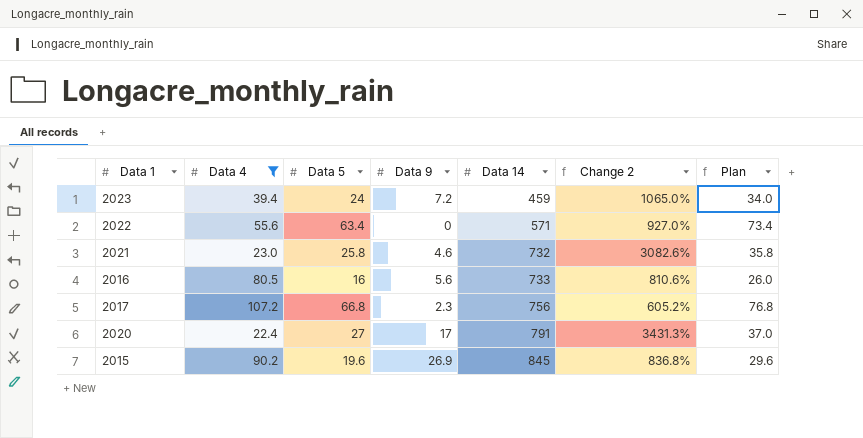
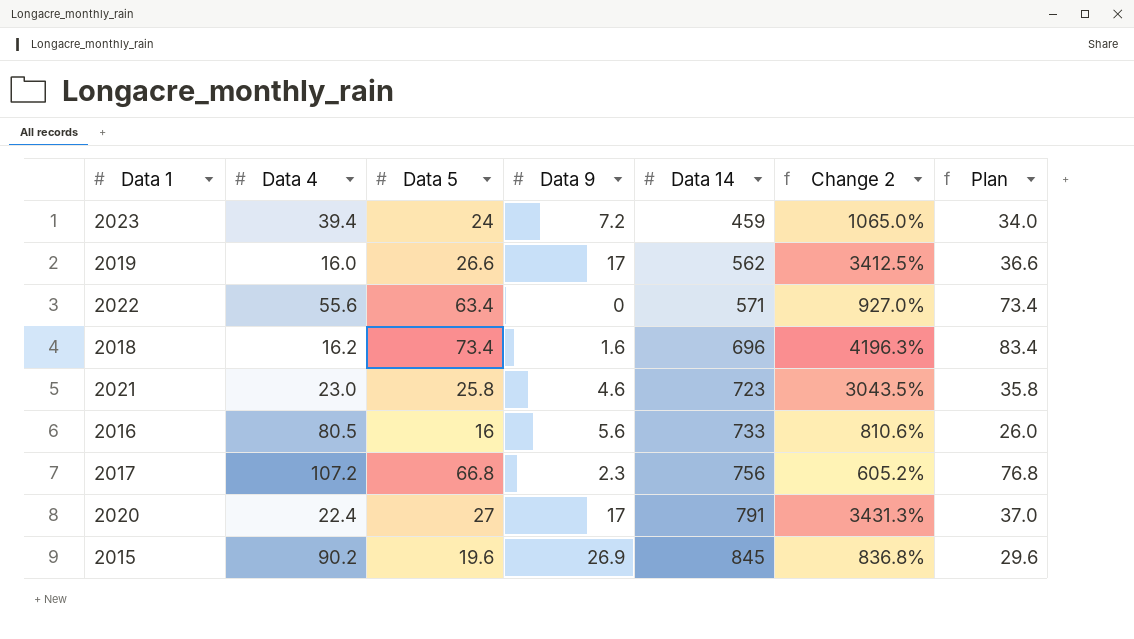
filter: Data 4 >= 22.4 -> none
2021 | Data 14: 732 -> 723
2021 | Change 2: 3082.6% -> 3043.5%

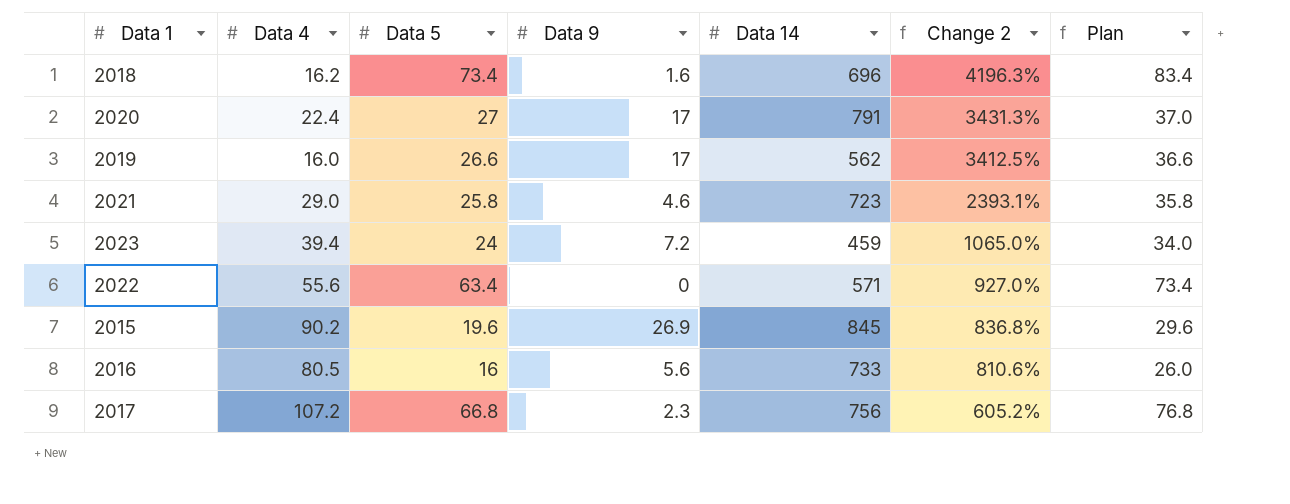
row order: Data 14 ascending -> Change 2 descending
2021 | Data 4: 23.0 -> 29.0
2021 | Change 2: 3043.5% -> 2393.1%

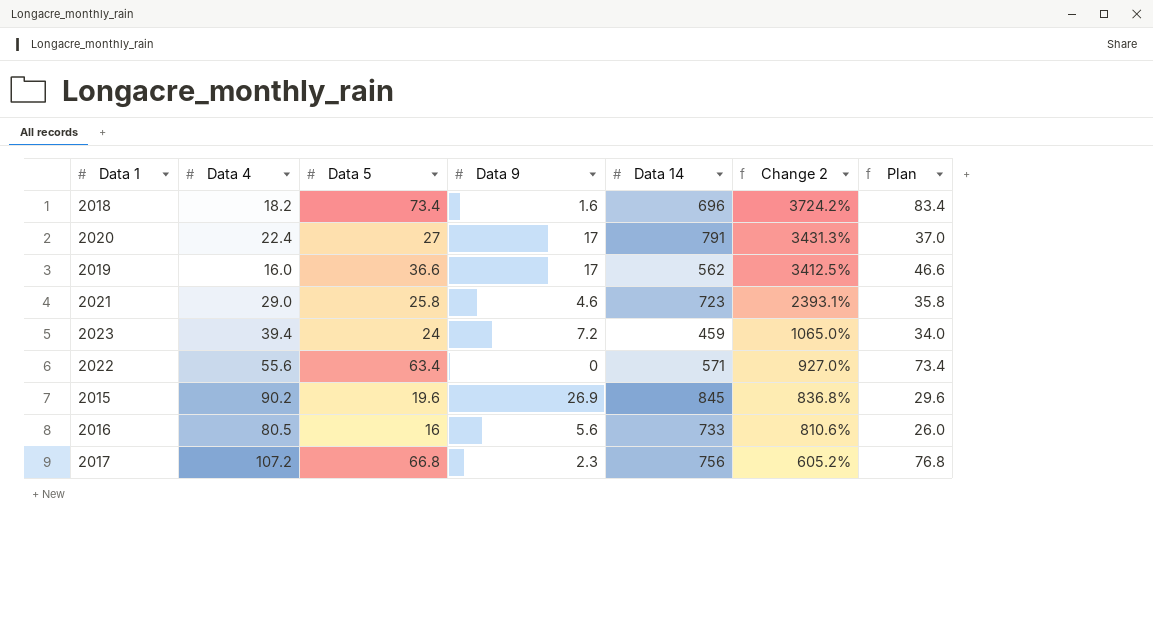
2018 | Data 4: 16.2 -> 18.2
2018 | Change 2: 4196.3% -> 3724.2%
2019 | Data 5: 26.6 -> 36.6
2019 | Plan: 36.6 -> 46.6

